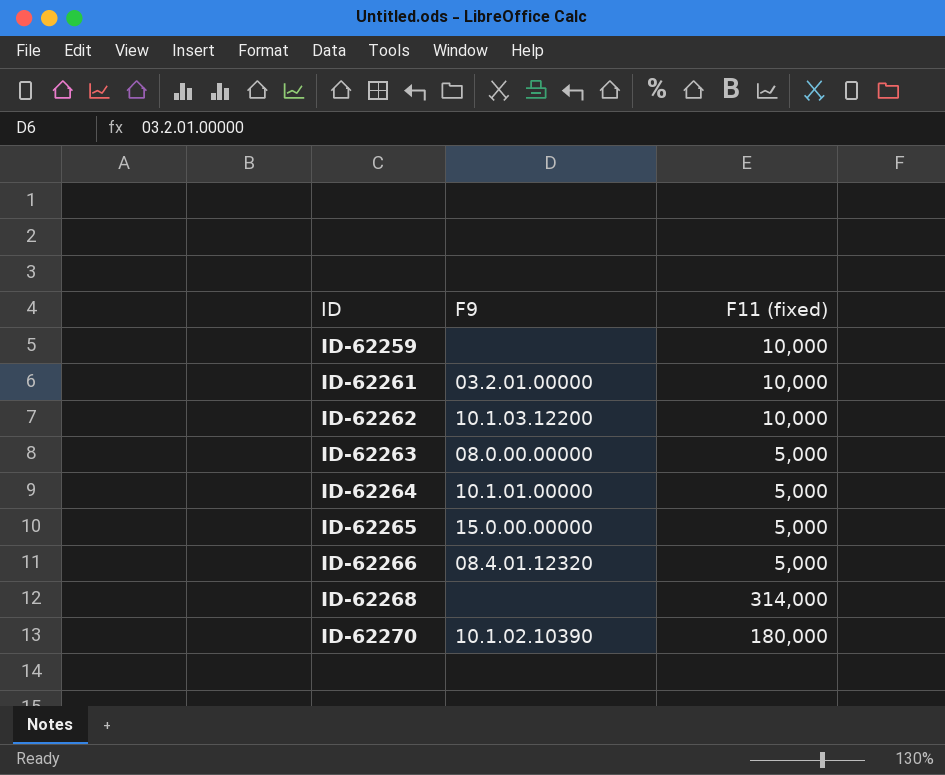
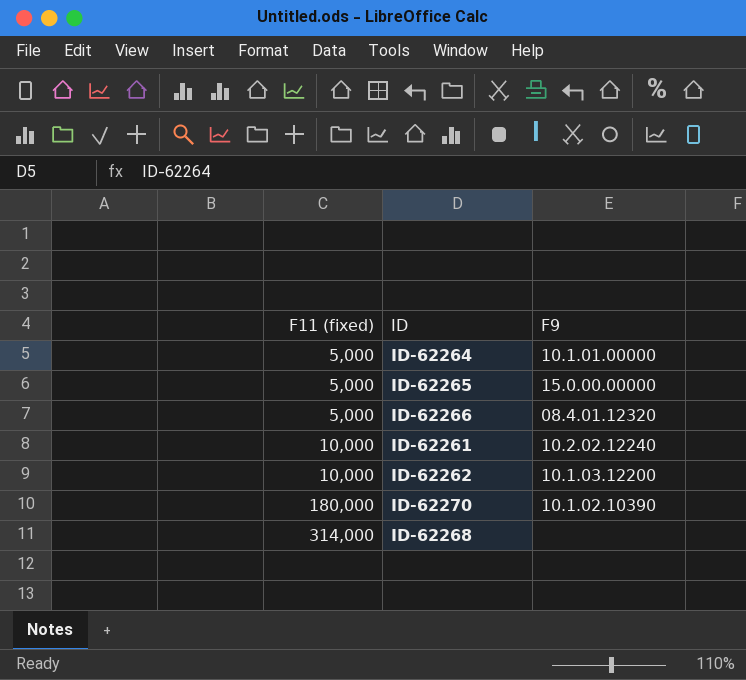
row order: ID ascending -> F11 (fixed) ascending
column F11 (fixed) | position: 3 -> 1
row ID-62259: none | 10,000 -> none
row ID-62263: 08.0.00.00000 | 5,000 -> none
ID-62261 | F9: 03.2.01.00000 -> 10.2.02.12240

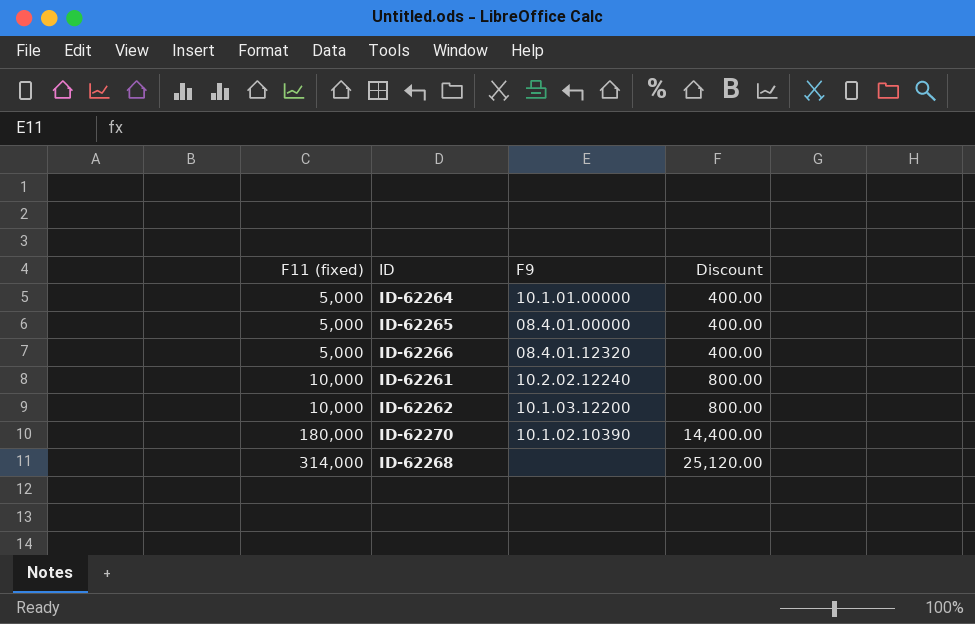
column Discount | formula: none -> [F11 (fixed)] * 0.08
ID-62265 | F9: 15.0.00.00000 -> 08.4.01.00000

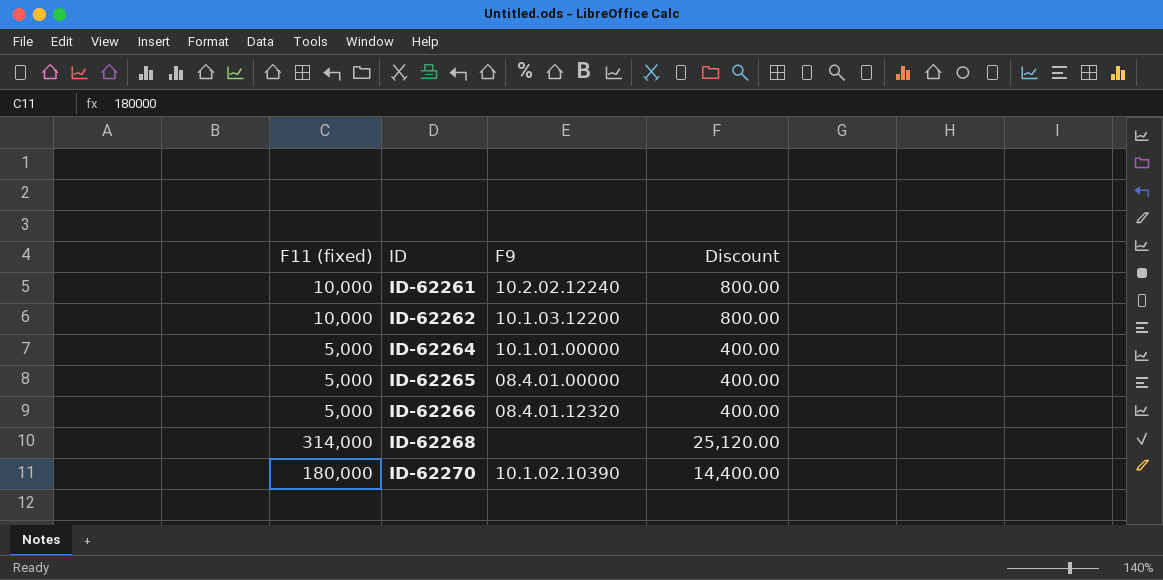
row order: F11 (fixed) ascending -> ID ascending

